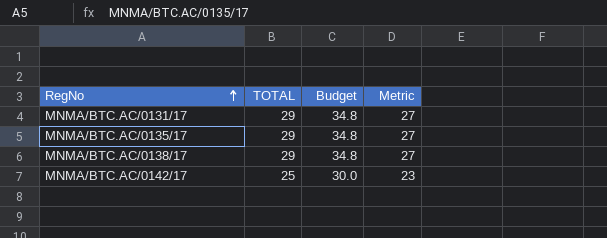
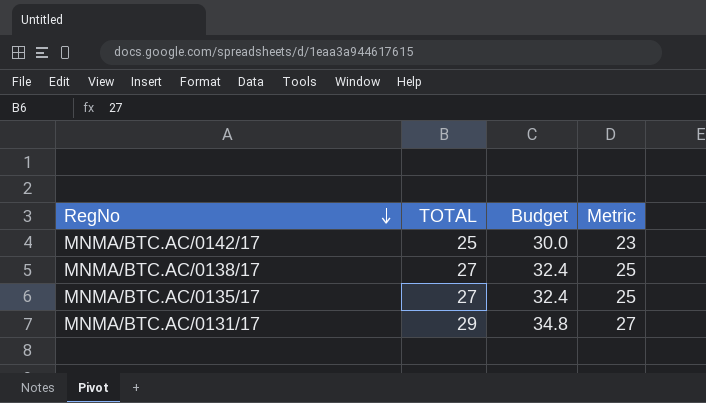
row order: RegNo ascending -> RegNo descending
MNMA/BTC.AC/0138/17 | TOTAL: 29 -> 27
MNMA/BTC.AC/0138/17 | Budget: 34.8 -> 32.4
MNMA/BTC.AC/0138/17 | Metric: 27 -> 25
MNMA/BTC.AC/0135/17 | TOTAL: 29 -> 27
MNMA/BTC.AC/0135/17 | Budget: 34.8 -> 32.4
MNMA/BTC.AC/0135/17 | Metric: 27 -> 25

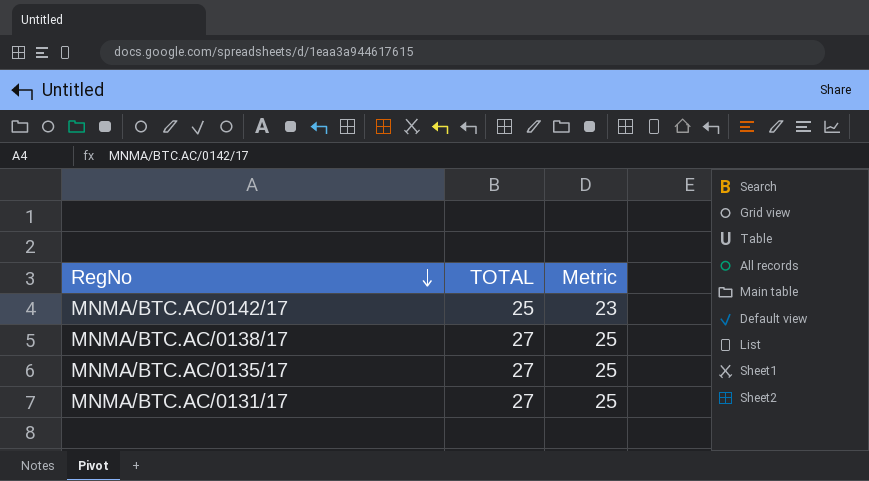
column Budget | formula: [TOTAL] * 1.2 -> none
MNMA/BTC.AC/0131/17 | TOTAL: 29 -> 27
MNMA/BTC.AC/0131/17 | Metric: 27 -> 25

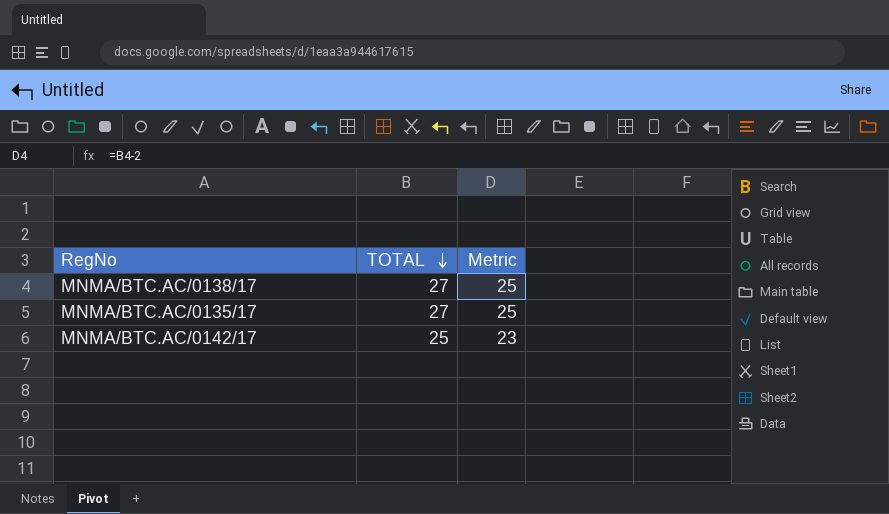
row order: RegNo descending -> TOTAL descending
row MNMA/BTC.AC/0131/17: 27 | 25 -> none

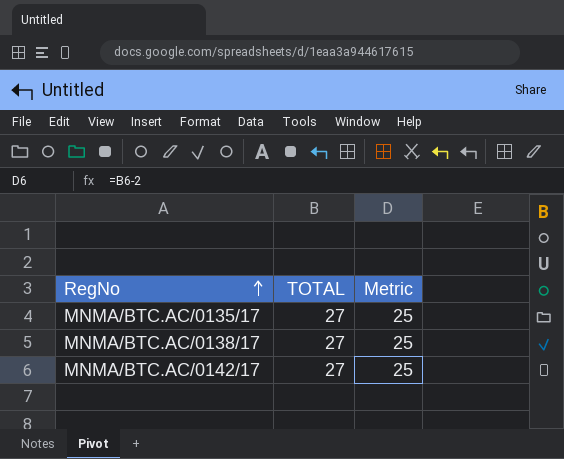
row order: TOTAL descending -> RegNo ascending
MNMA/BTC.AC/0142/17 | TOTAL: 25 -> 27
MNMA/BTC.AC/0142/17 | Metric: 23 -> 25

